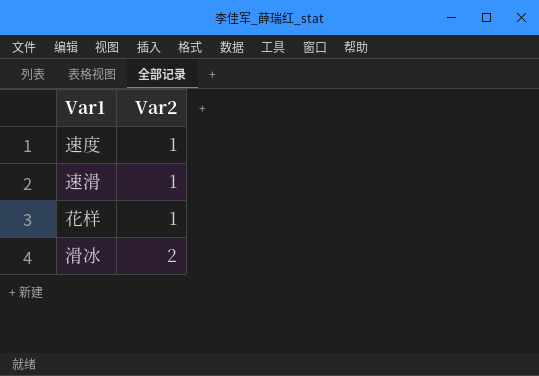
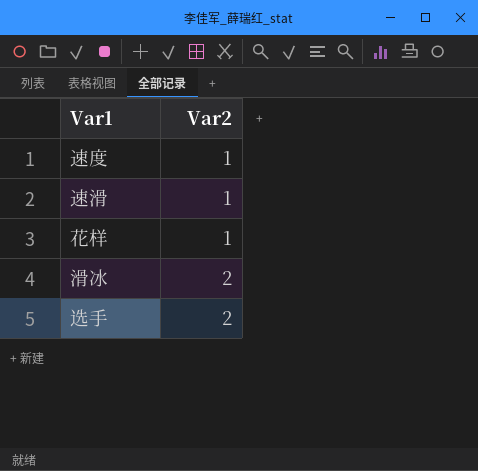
row 选手: none -> 2

